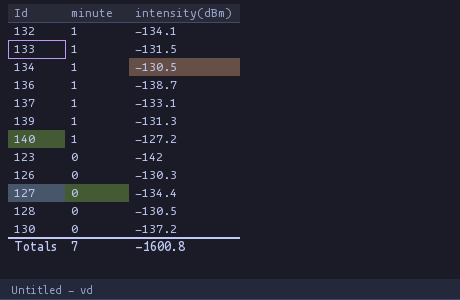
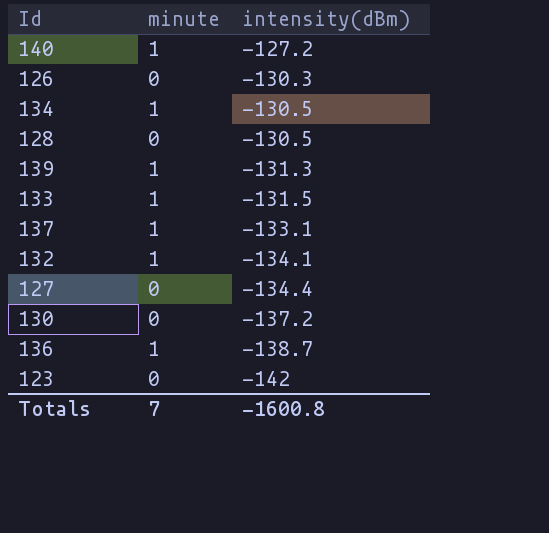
row order: minute descending -> intensity(dBm) descending

